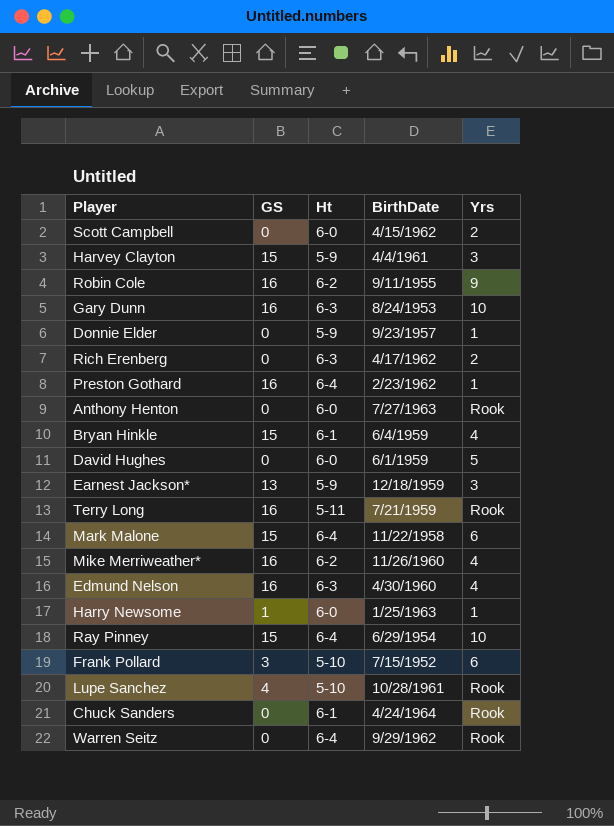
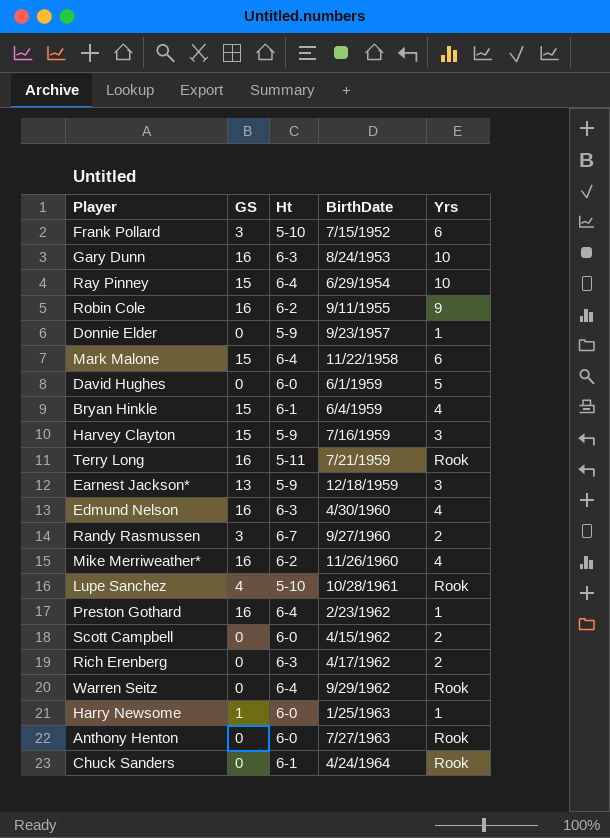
row order: none -> BirthDate ascending
Harvey Clayton | BirthDate: 4/4/1961 -> 7/16/1959
row Randy Rasmussen: none -> 3 | 6-7 | 9/27/1960 | 2

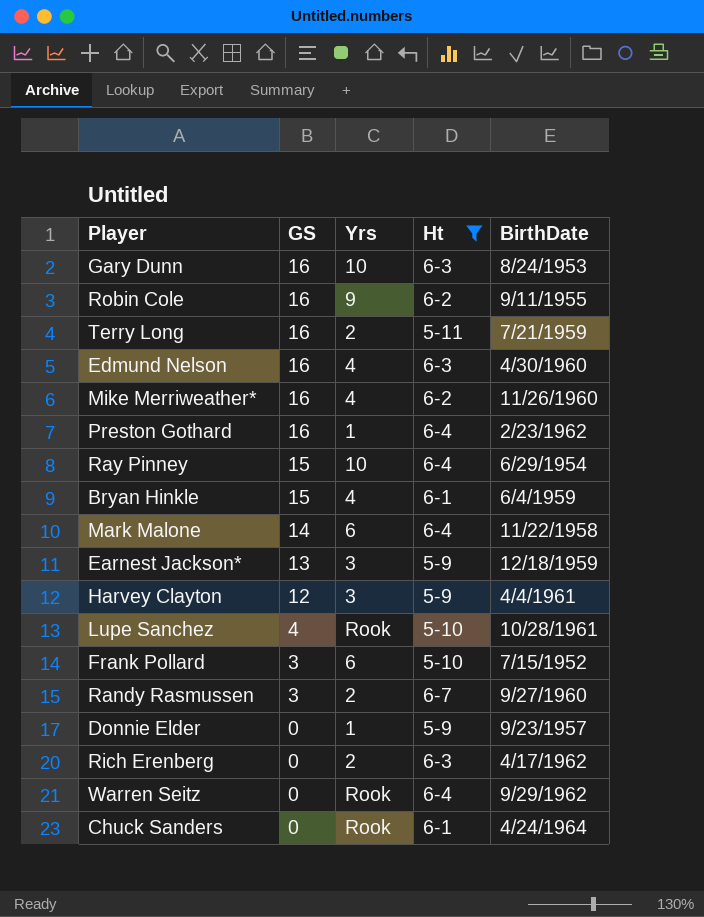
filter: none -> Ht != 6-0
row order: BirthDate ascending -> GS descending
column Yrs | position: 5 -> 3
Terry Long | Yrs: Rook -> 2
Mark Malone | GS: 15 -> 14
Harvey Clayton | GS: 15 -> 12
Harvey Clayton | BirthDate: 7/16/1959 -> 4/4/1961

